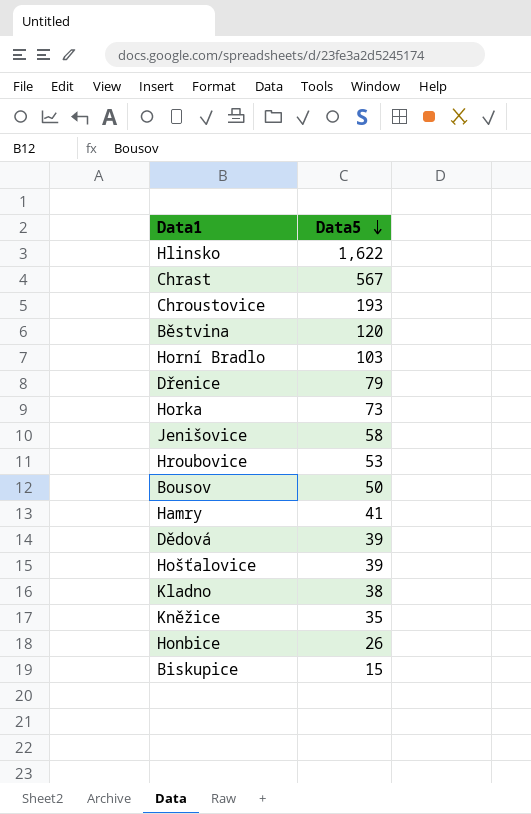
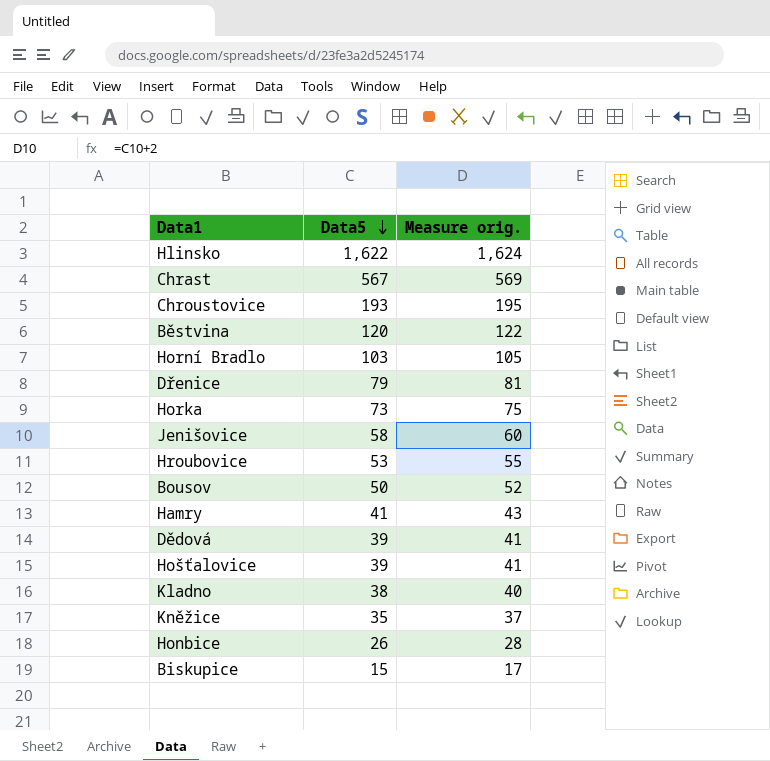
column Measure orig. | formula: none -> [Data5] + 2

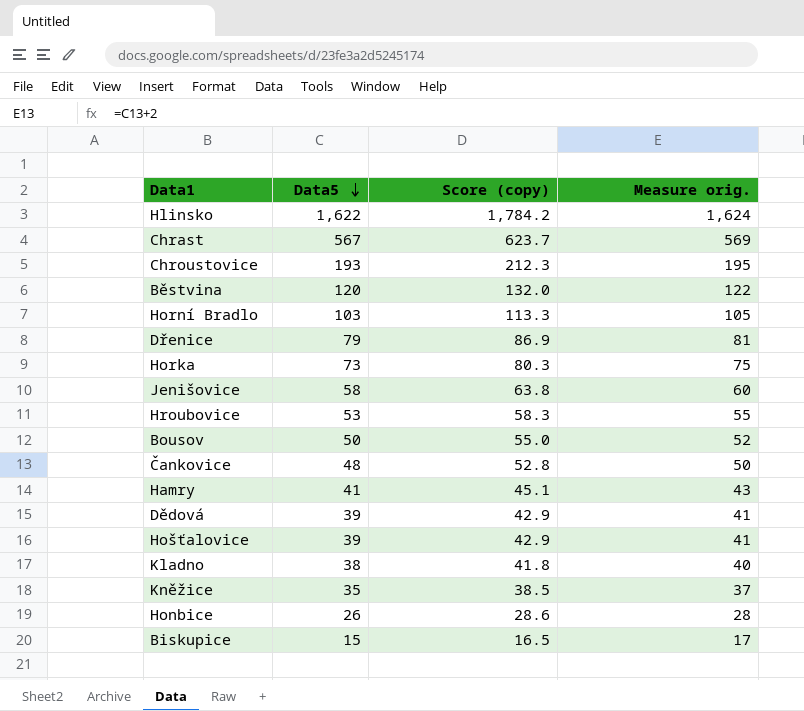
column Score (copy) | formula: none -> [Data5] * 1.1
row Čankovice: none -> 48 | 52.8 | 50

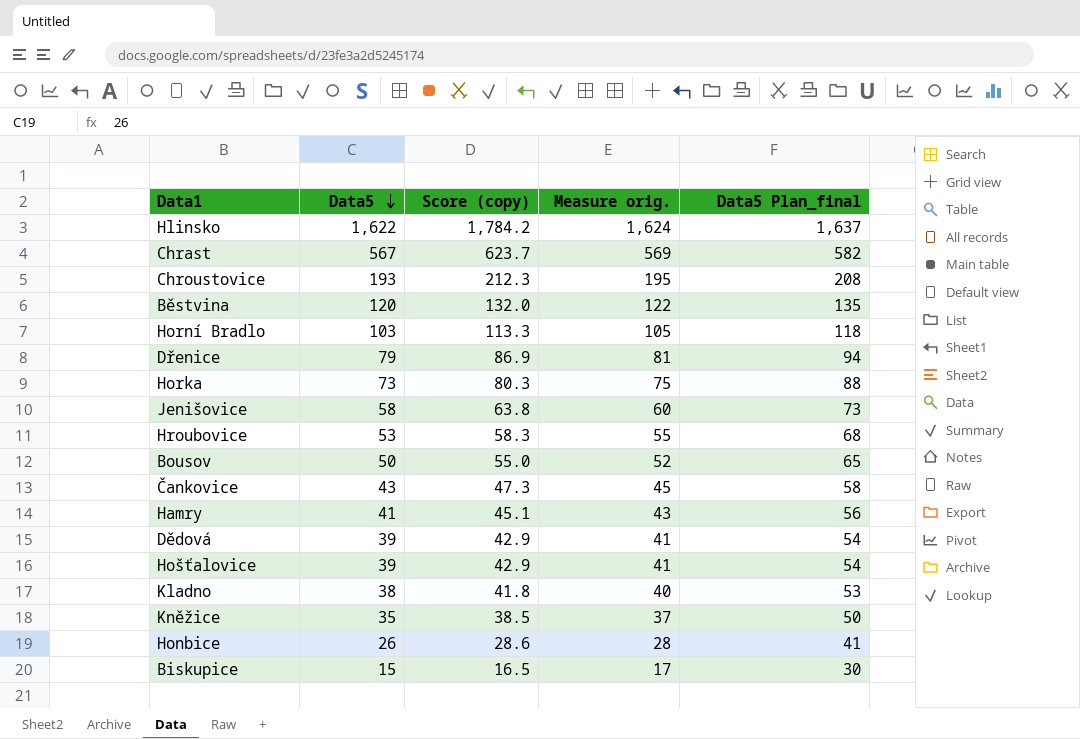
column Data5 Plan_final | formula: none -> [Data5] + 15
Čankovice | Data5: 48 -> 43
Čankovice | Score (copy): 52.8 -> 47.3
Čankovice | Measure orig.: 50 -> 45

